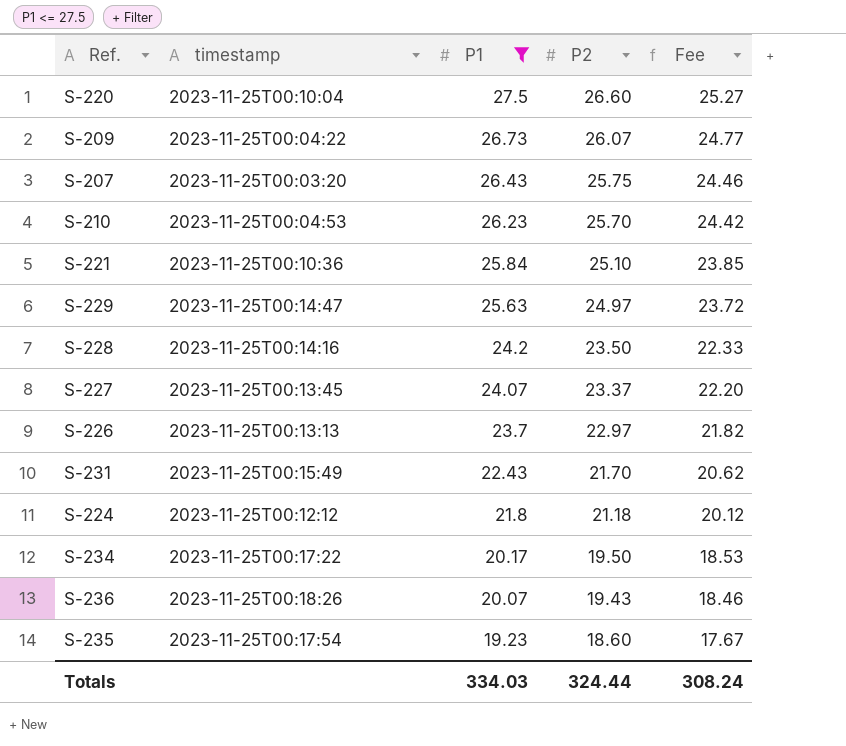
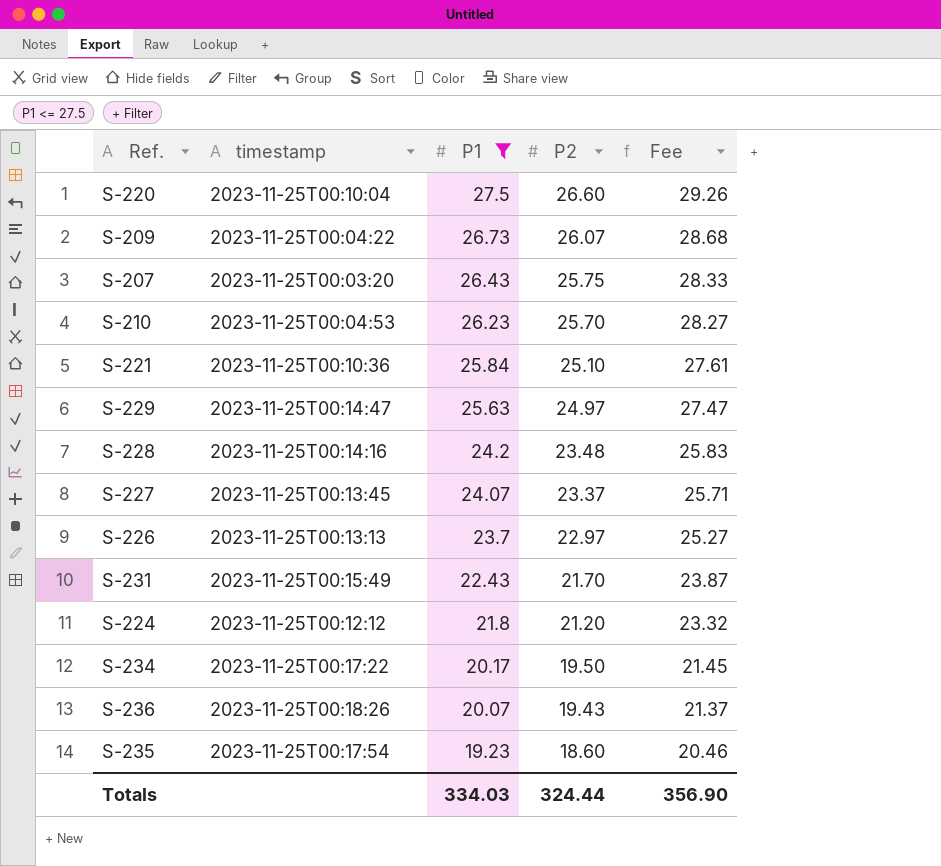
column Fee | formula: [P2] * 0.95 -> [P2] * 1.1
S-228 | P2: 23.50 -> 23.48
S-224 | P2: 21.18 -> 21.20
Totals | Fee: 308.24 -> 356.90

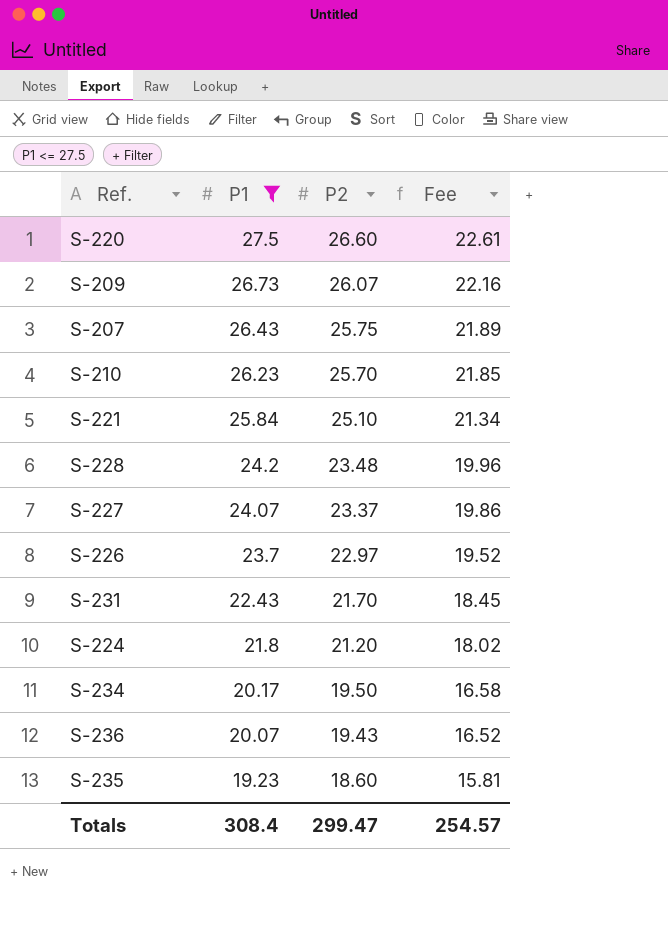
column timestamp | position: 2 -> none
column Fee | formula: [P2] * 1.1 -> [P2] * 0.85
row S-229: 2023-11-25T00:14:47 | 25.63 | 24.97 | 27.47 -> none
Totals | P1: 334.03 -> 308.4
Totals | P2: 324.44 -> 299.47
Totals | Fee: 356.90 -> 254.57

